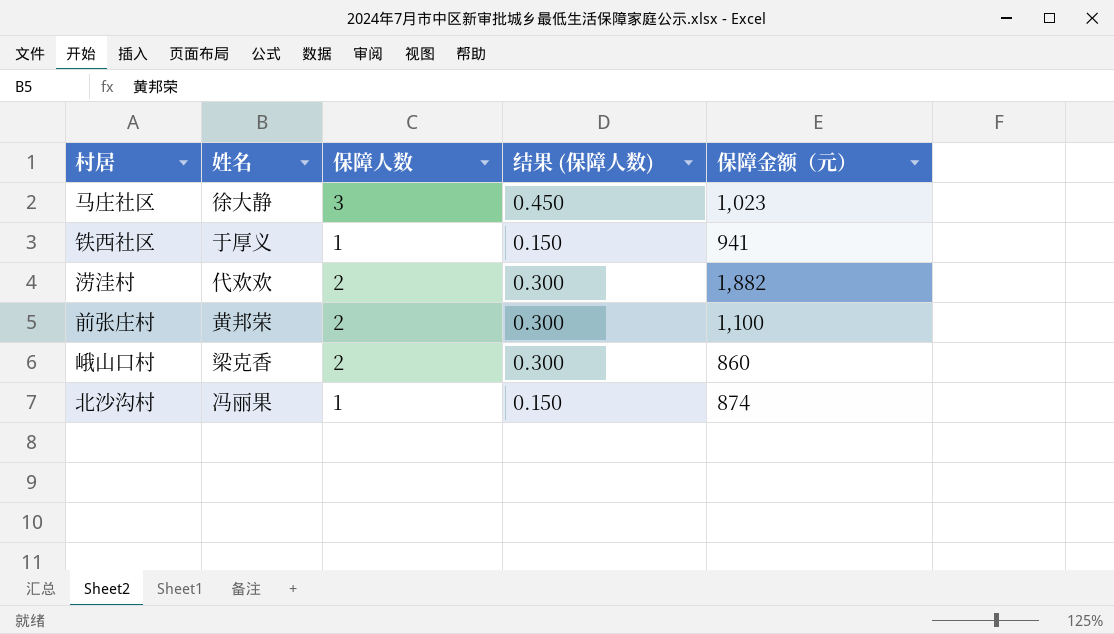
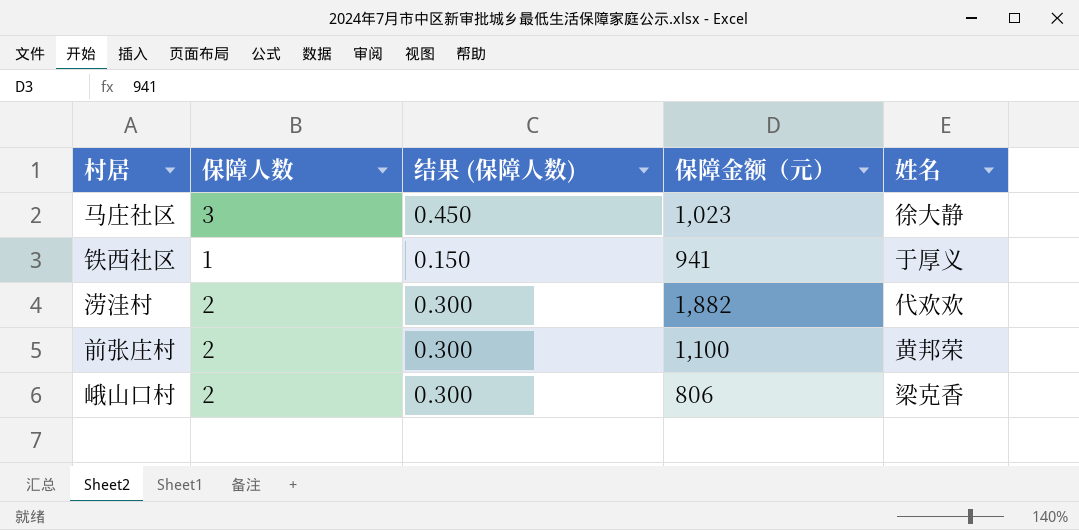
column 姓名 | position: 2 -> 5
row 北沙沟村: 冯丽果 | 1 | 0.150 | 874 -> none
峨山口村 | 保障金额（元）: 860 -> 806

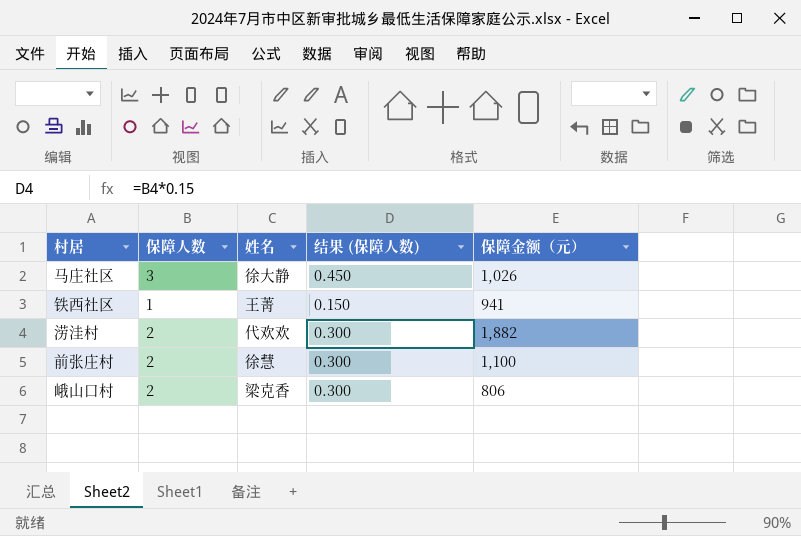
column 姓名 | position: 5 -> 3
马庄社区 | 保障金额（元）: 1,023 -> 1,026
铁西社区 | 姓名: 于厚义 -> 王菁
前张庄村 | 姓名: 黄邦荣 -> 徐慧

